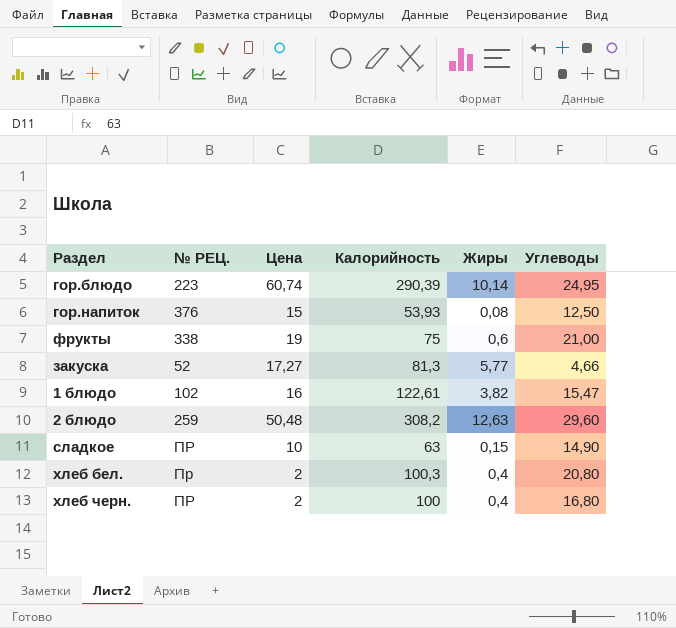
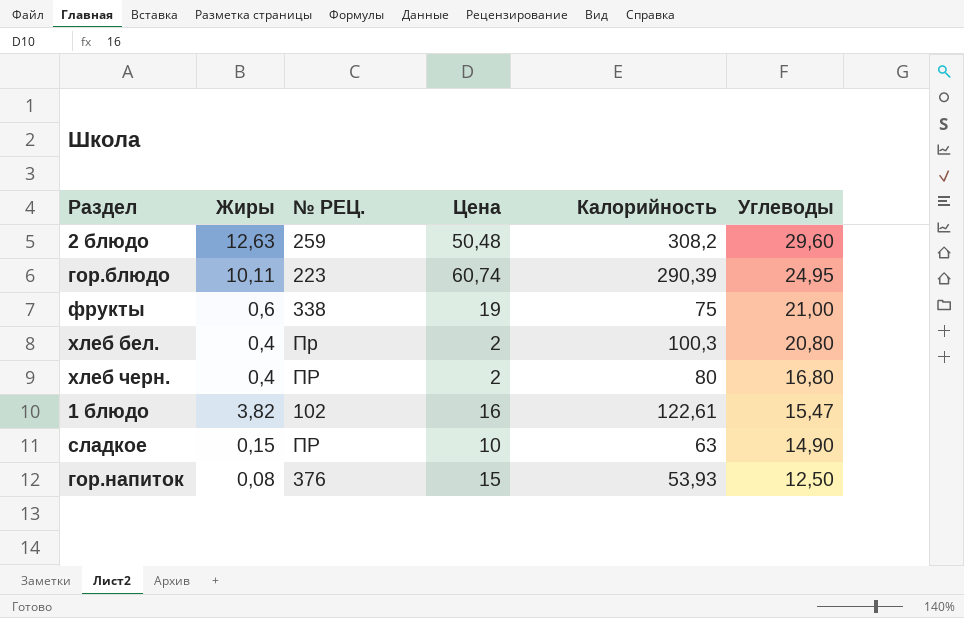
row order: none -> Углеводы descending
column Жиры | position: 5 -> 2
row закуска: 52 | 17,27 | 81,3 | 5,77 | 4,66 -> none
гор.блюдо | Жиры: 10,14 -> 10,11
хлеб черн. | Калорийность: 100 -> 80

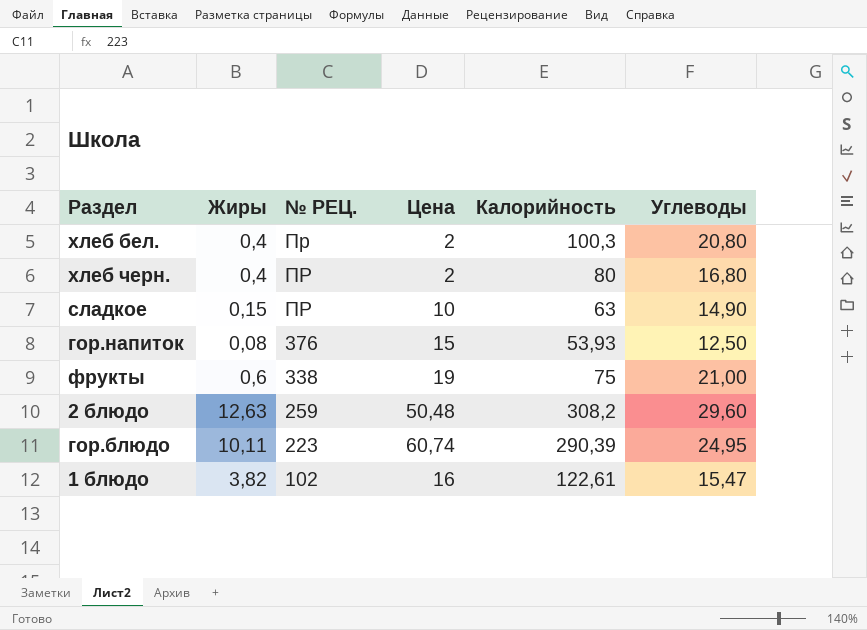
row order: Углеводы descending -> № РЕЦ. descending

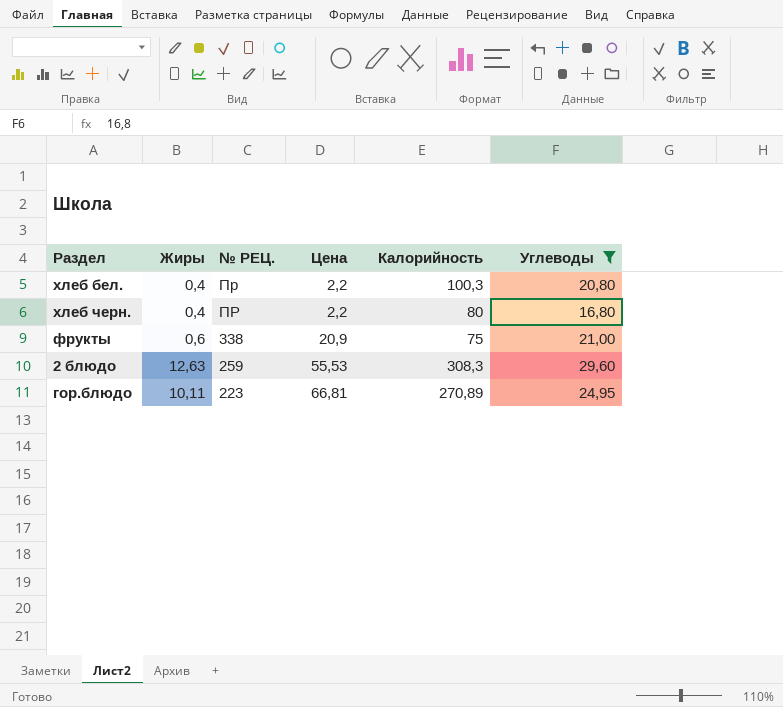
filter: none -> Углеводы >= 16,80
хлеб бел. | Цена: 2 -> 2,2
хлеб черн. | Цена: 2 -> 2,2
фрукты | Цена: 19 -> 20,9
2 блюдо | Цена: 50,48 -> 55,53
2 блюдо | Калорийность: 308,2 -> 308,3
гор.блюдо | Цена: 60,74 -> 66,81
гор.блюдо | Калорийность: 290,39 -> 270,89

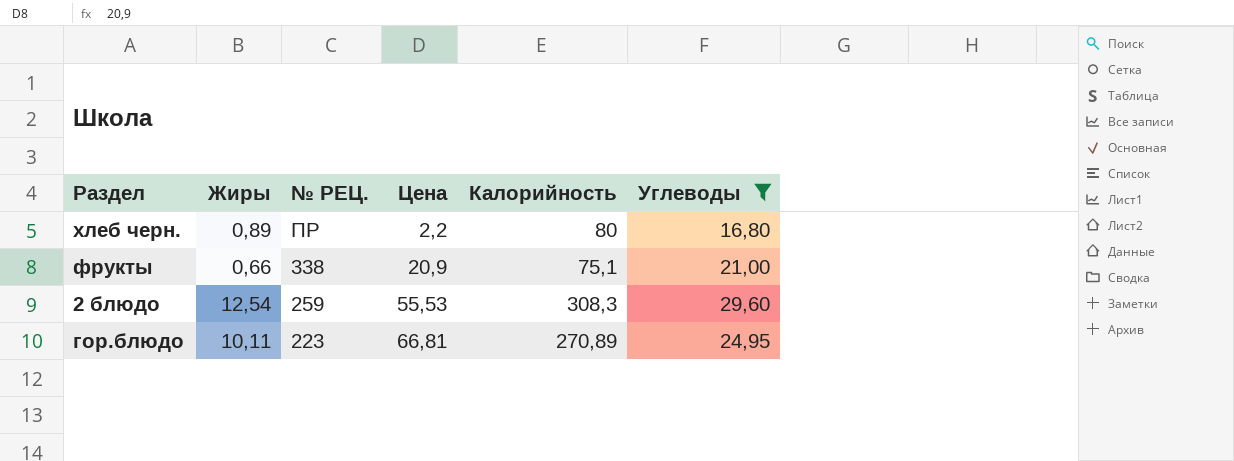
row хлеб бел.: 0,4 | Пр | 2,2 | 100,3 | 20,80 -> none
хлеб черн. | Жиры: 0,4 -> 0,89
фрукты | Жиры: 0,6 -> 0,66
фрукты | Калорийность: 75 -> 75,1
2 блюдо | Жиры: 12,63 -> 12,54

